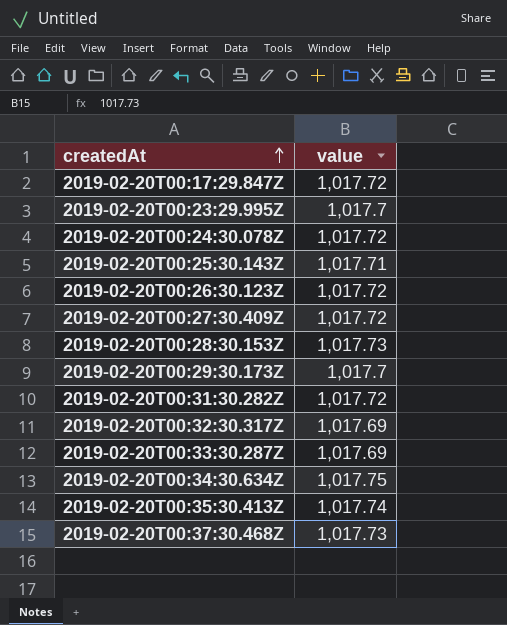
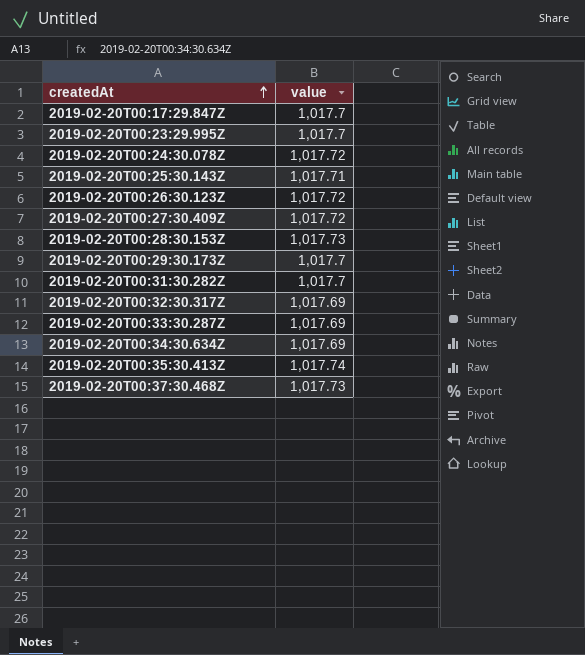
2019-02-20T00:17:29.847Z | value: 1,017.72 -> 1,017.7
2019-02-20T00:31:30.282Z | value: 1,017.72 -> 1,017.7
2019-02-20T00:34:30.634Z | value: 1,017.75 -> 1,017.69

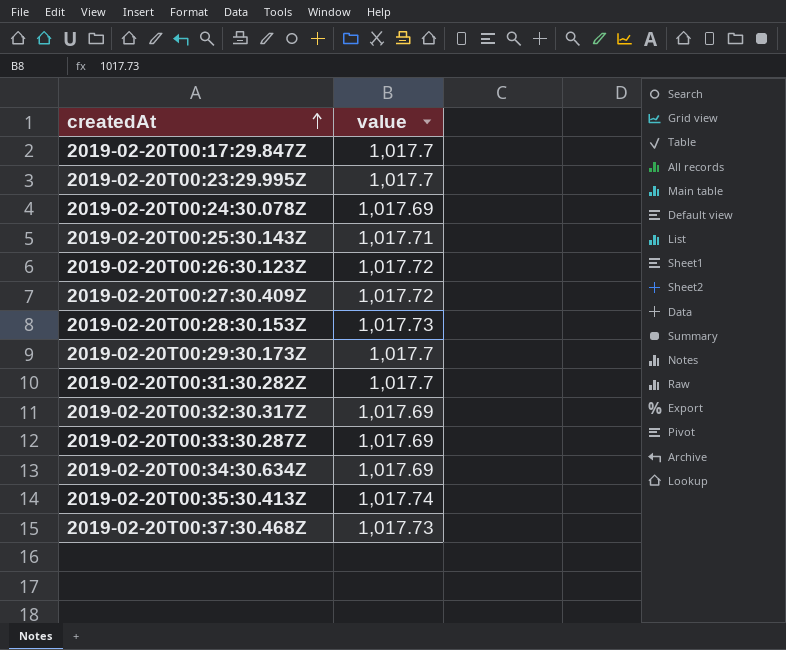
2019-02-20T00:24:30.078Z | value: 1,017.72 -> 1,017.69

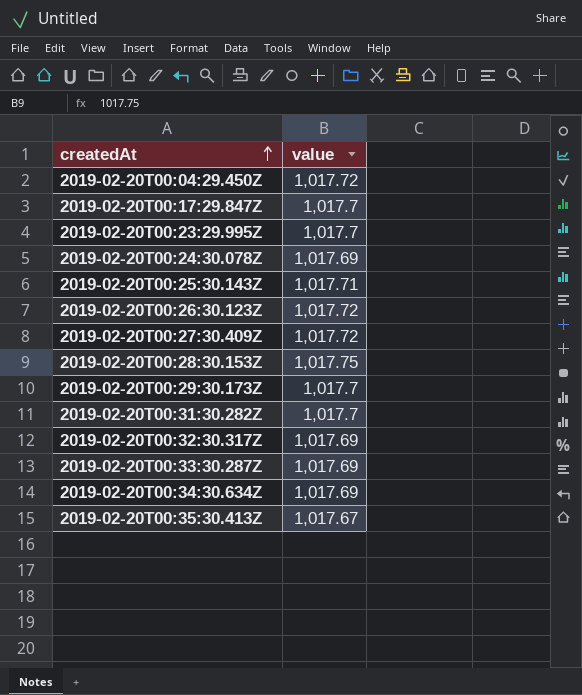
row 2019-02-20T00:37:30.468Z: 1,017.73 -> none
row 2019-02-20T00:04:29.450Z: none -> 1,017.72
2019-02-20T00:28:30.153Z | value: 1,017.73 -> 1,017.75
2019-02-20T00:35:30.413Z | value: 1,017.74 -> 1,017.67

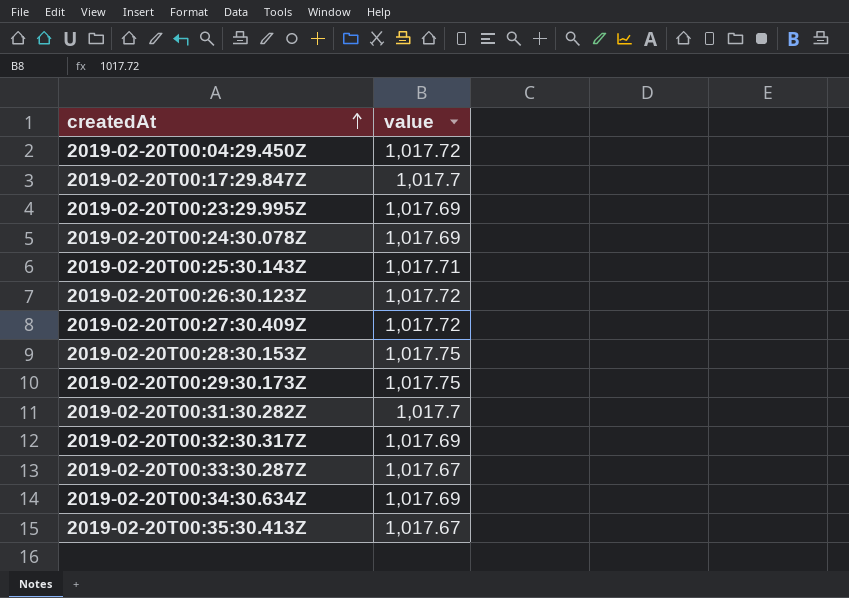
2019-02-20T00:23:29.995Z | value: 1,017.7 -> 1,017.69
2019-02-20T00:29:30.173Z | value: 1,017.7 -> 1,017.75
2019-02-20T00:33:30.287Z | value: 1,017.69 -> 1,017.67

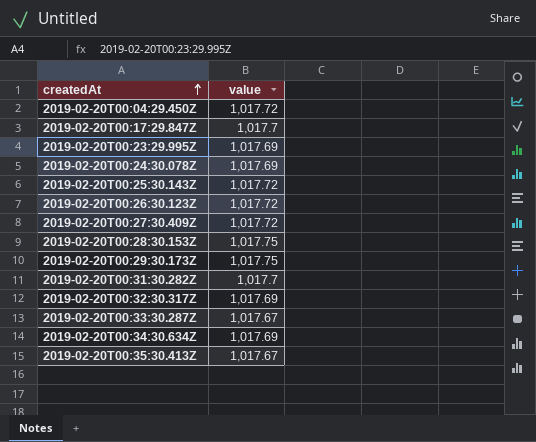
2019-02-20T00:25:30.143Z | value: 1,017.71 -> 1,017.72

